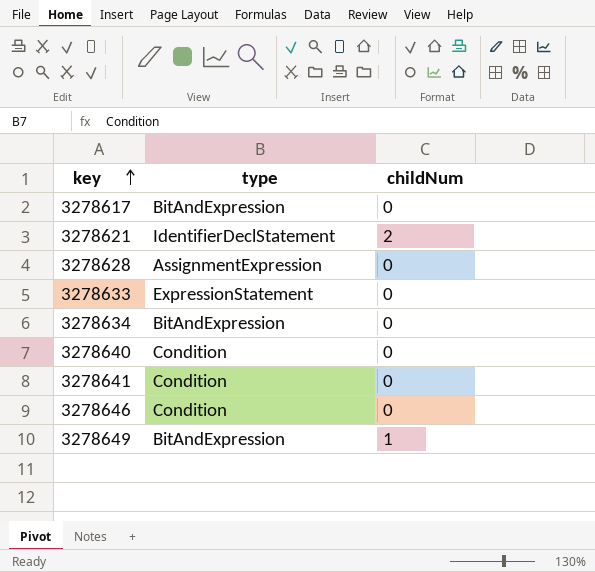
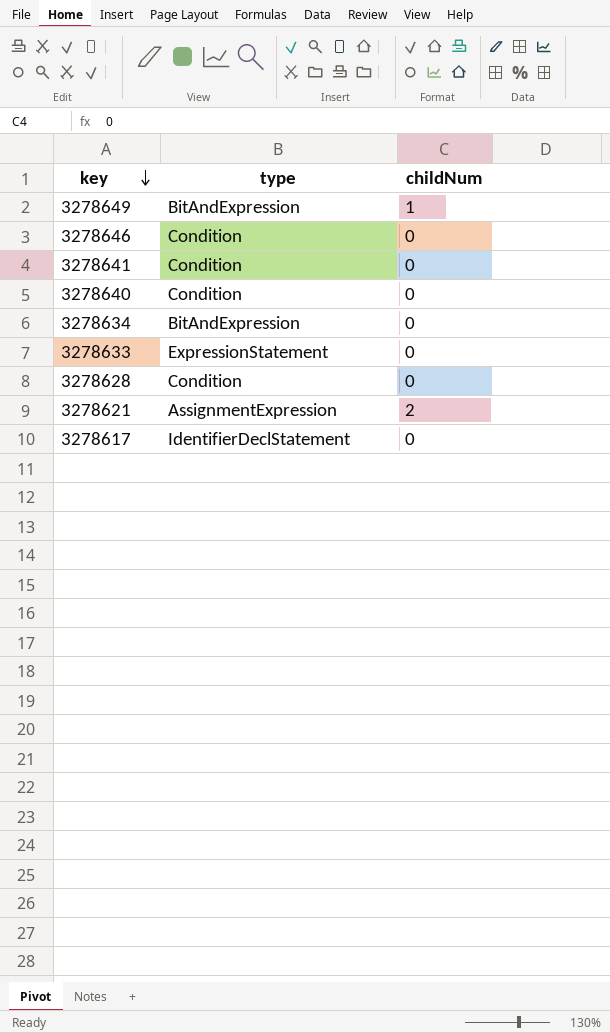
row order: key ascending -> key descending
3278628 | type: AssignmentExpression -> Condition
3278621 | type: IdentifierDeclStatement -> AssignmentExpression
3278617 | type: BitAndExpression -> IdentifierDeclStatement

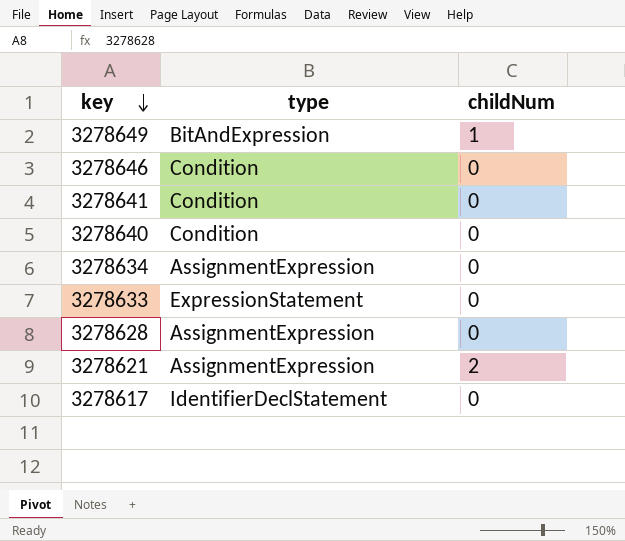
3278634 | type: BitAndExpression -> AssignmentExpression
3278628 | type: Condition -> AssignmentExpression

